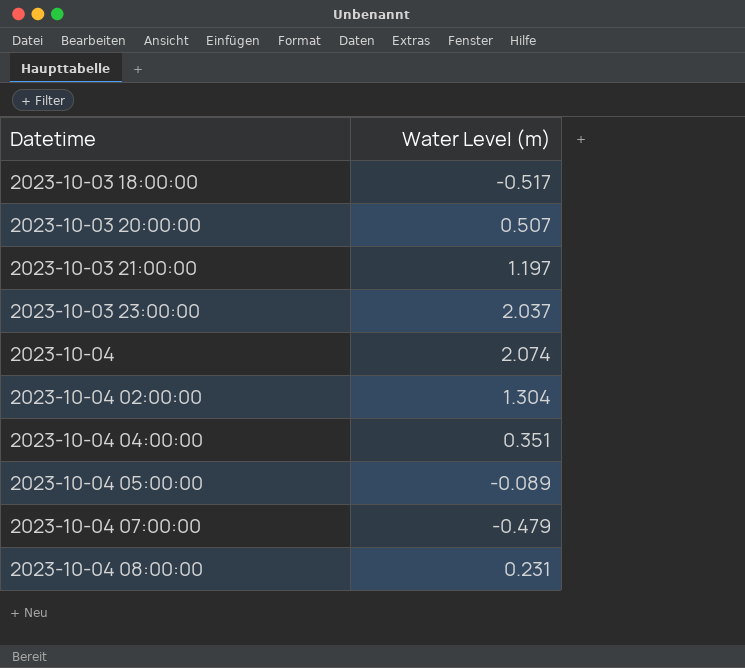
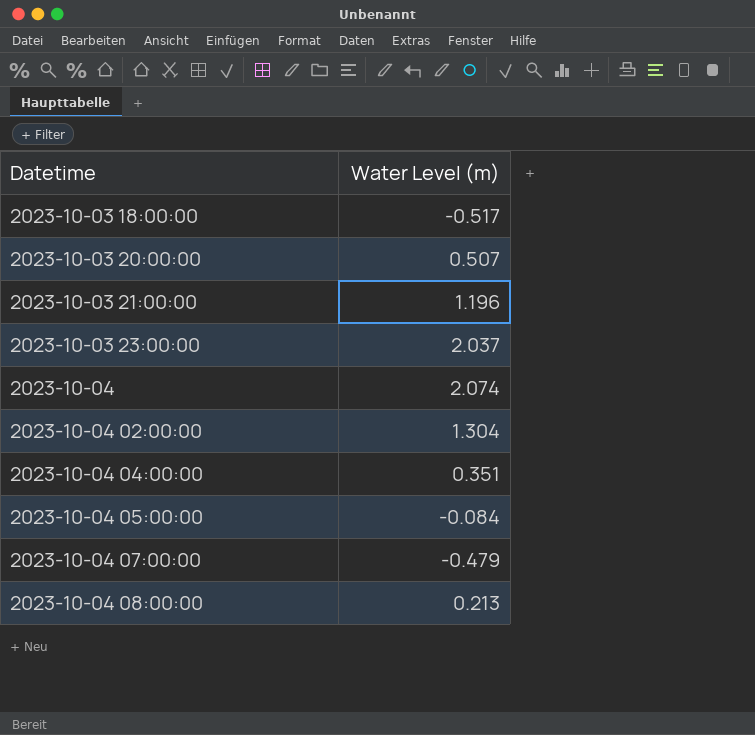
2023-10-03 21:00:00 | Water Level (m): 1.197 -> 1.196
2023-10-04 05:00:00 | Water Level (m): -0.089 -> -0.084
2023-10-04 08:00:00 | Water Level (m): 0.231 -> 0.213

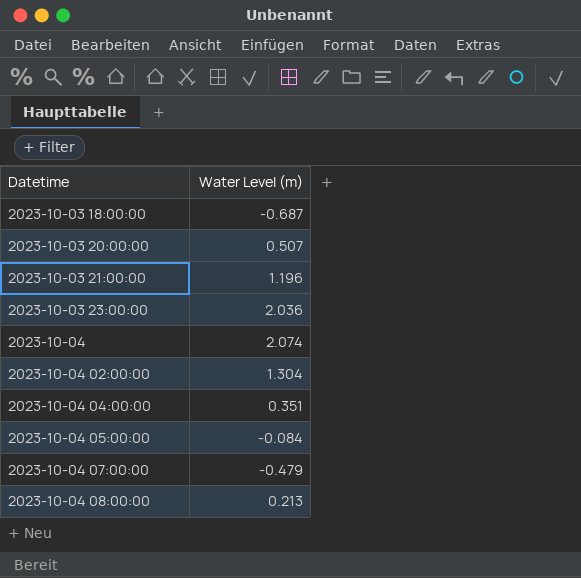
2023-10-03 18:00:00 | Water Level (m): -0.517 -> -0.687
2023-10-03 23:00:00 | Water Level (m): 2.037 -> 2.036

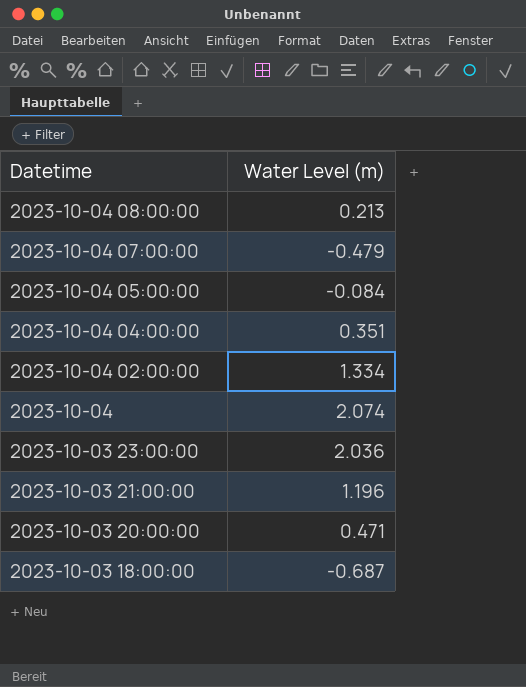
row order: Datetime ascending -> Datetime descending
2023-10-04 02:00:00 | Water Level (m): 1.304 -> 1.334
2023-10-03 20:00:00 | Water Level (m): 0.507 -> 0.471

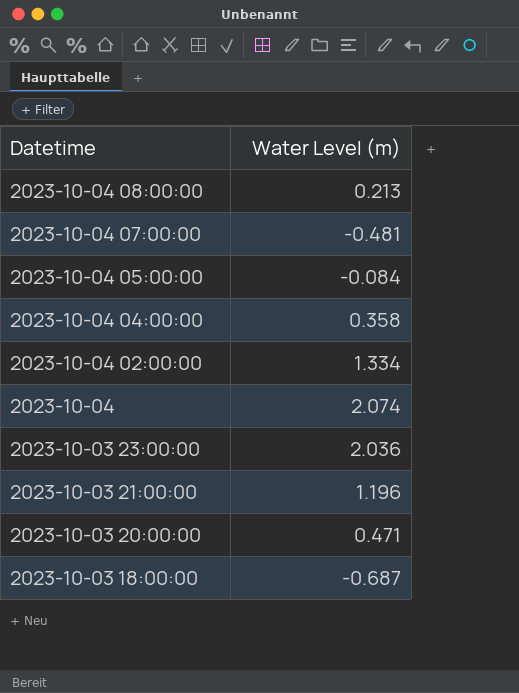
2023-10-04 07:00:00 | Water Level (m): -0.479 -> -0.481
2023-10-04 04:00:00 | Water Level (m): 0.351 -> 0.358

